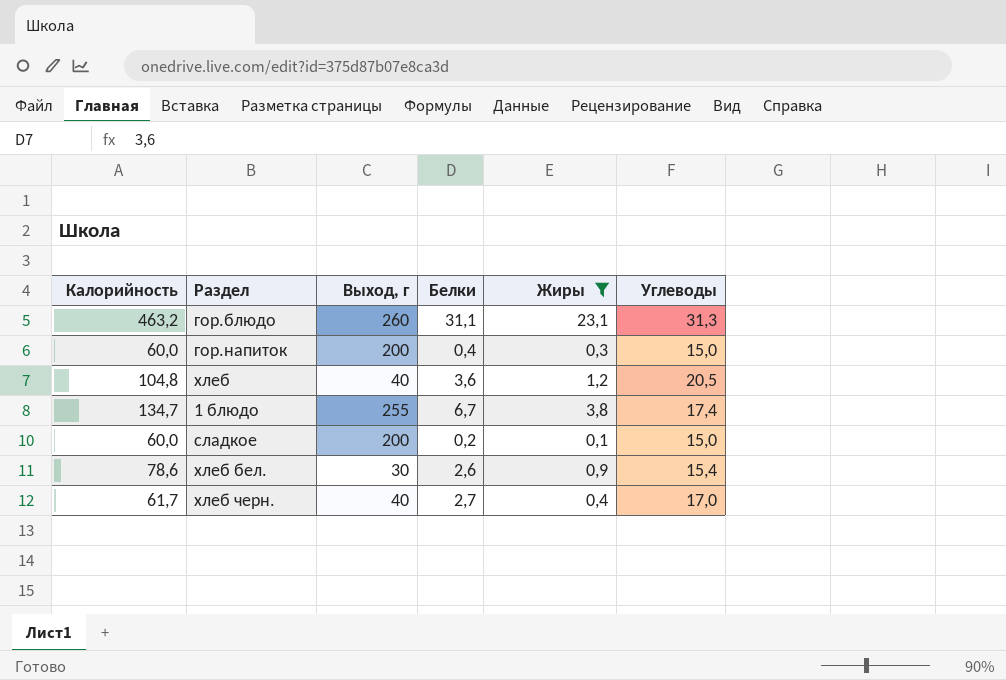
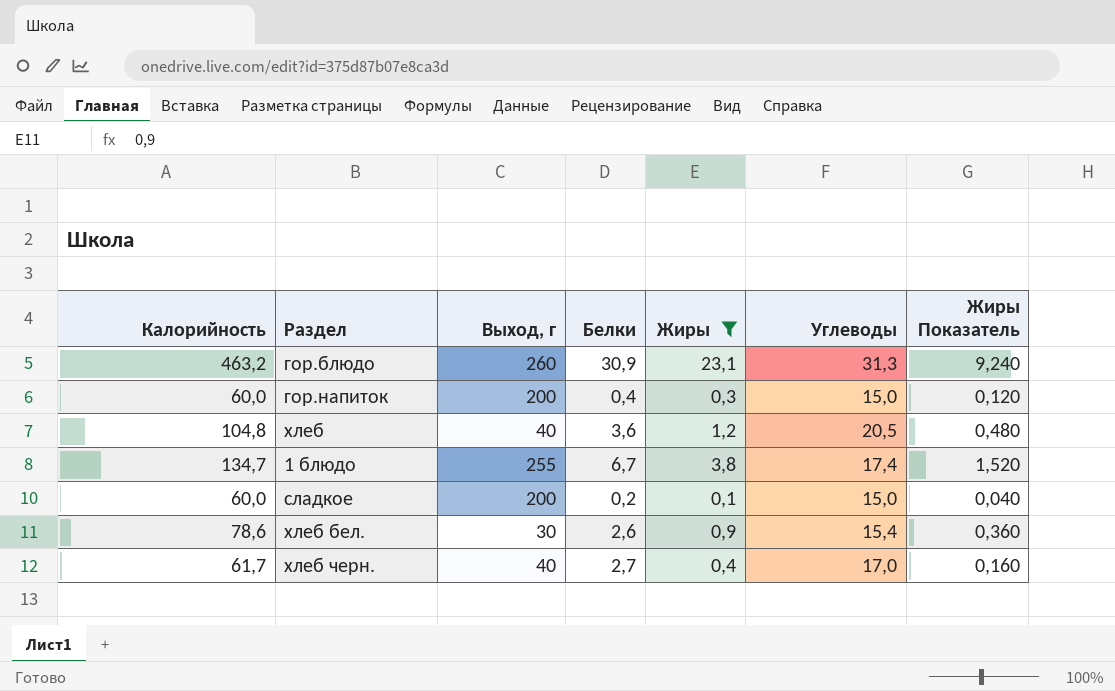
column Жиры Показатель | formula: none -> [Жиры] * 0,4
гор.блюдо | Белки: 31,1 -> 30,9

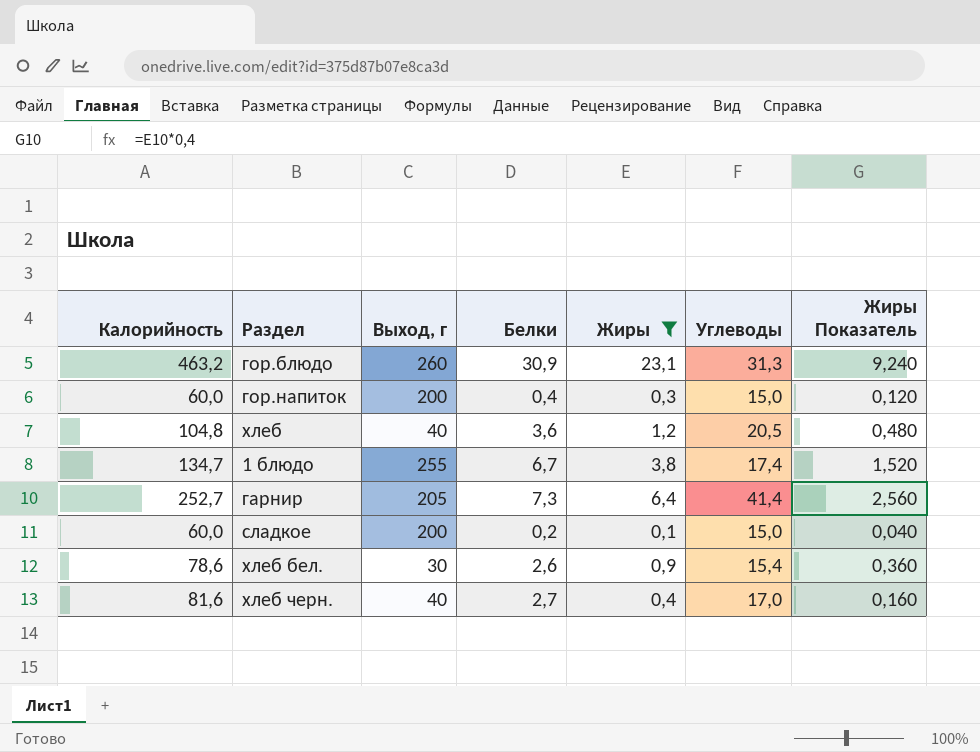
row гарнир: none -> 252,7 | 205 | 7,3 | 6,4 | 41,4 | 2,560
хлеб черн. | Калорийность: 61,7 -> 81,6

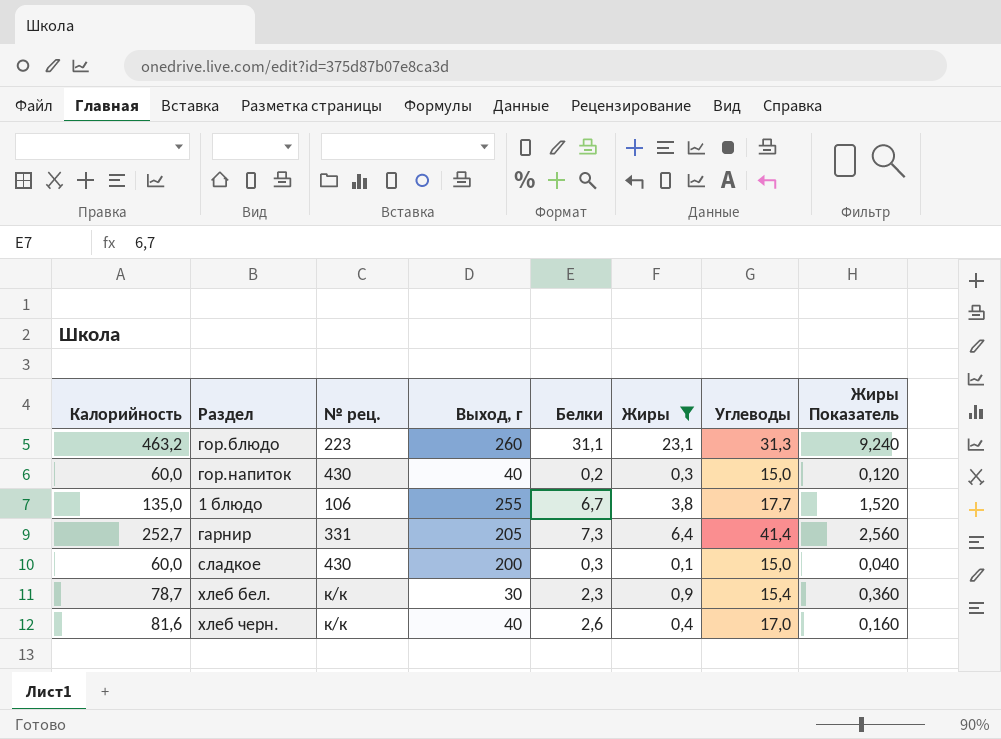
column № рец. | position: none -> 3
row хлеб: 104,8 | 40 | 3,6 | 1,2 | 20,5 | 0,480 -> none
гор.блюдо | Белки: 30,9 -> 31,1
гор.напиток | Выход, г: 200 -> 40
гор.напиток | Белки: 0,4 -> 0,2
1 блюдо | Калорийность: 134,7 -> 135,0
1 блюдо | Углеводы: 17,4 -> 17,7
сладкое | Белки: 0,2 -> 0,3
хлеб бел. | Калорийность: 78,6 -> 78,7
хлеб бел. | Белки: 2,6 -> 2,3
хлеб черн. | Белки: 2,7 -> 2,6

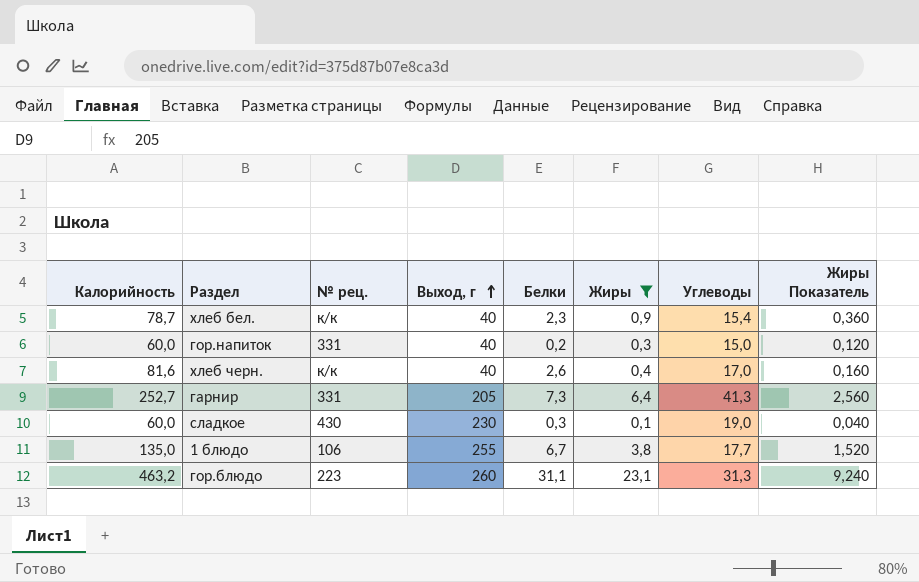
row order: none -> Выход, г ascending
хлеб бел. | Выход, г: 30 -> 40
гор.напиток | № рец.: 430 -> 331
гарнир | Углеводы: 41,4 -> 41,3
сладкое | Выход, г: 200 -> 230
сладкое | Углеводы: 15,0 -> 19,0

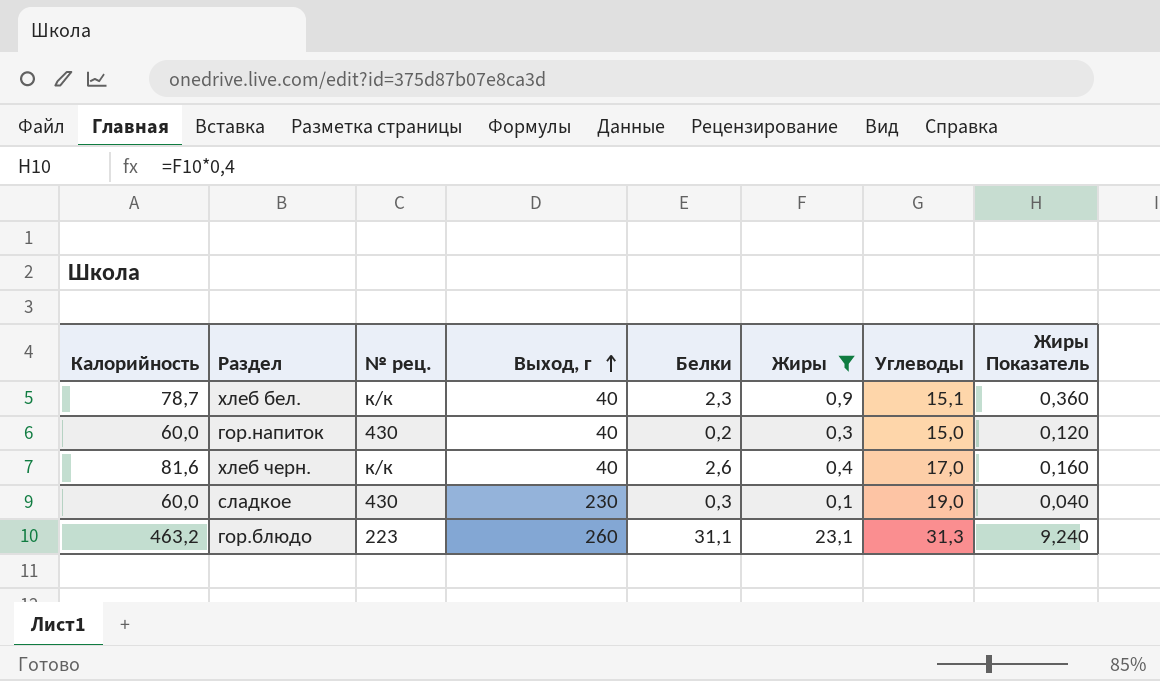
row гарнир: 252,7 | 331 | 205 | 7,3 | 6,4 | 41,3 | 2,560 -> none
row 1 блюдо: 135,0 | 106 | 255 | 6,7 | 3,8 | 17,7 | 1,520 -> none
хлеб бел. | Углеводы: 15,4 -> 15,1
гор.напиток | № рец.: 331 -> 430

